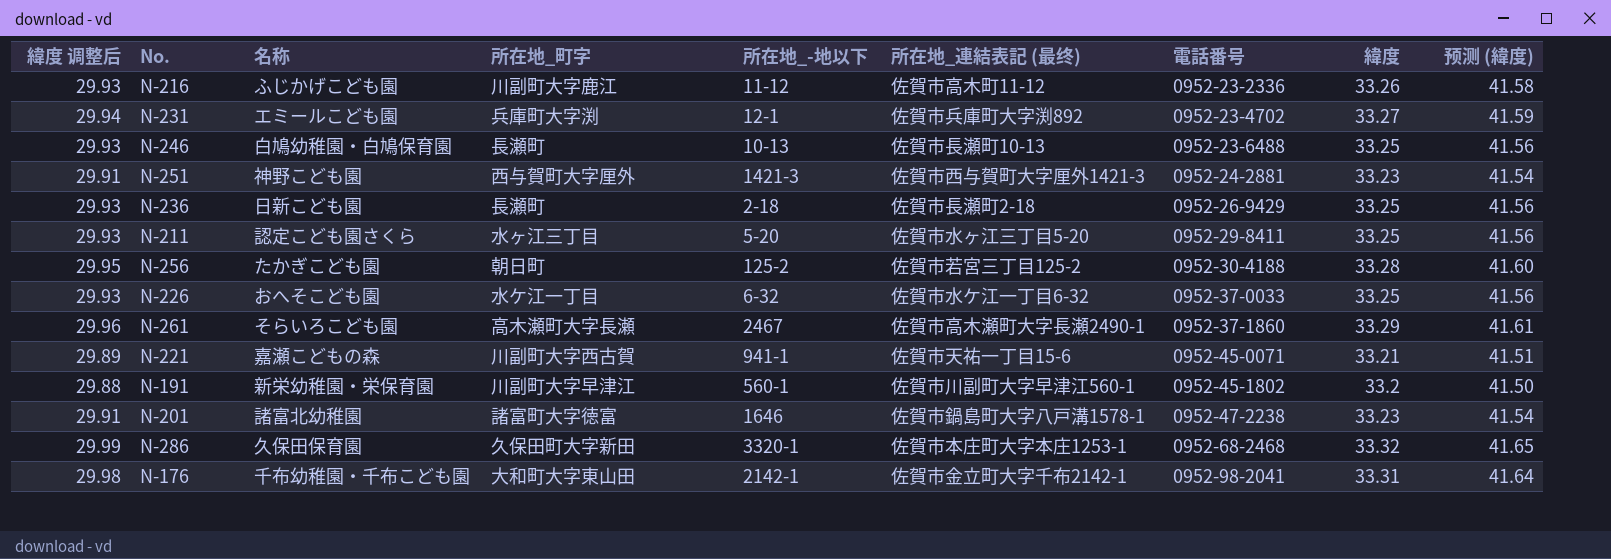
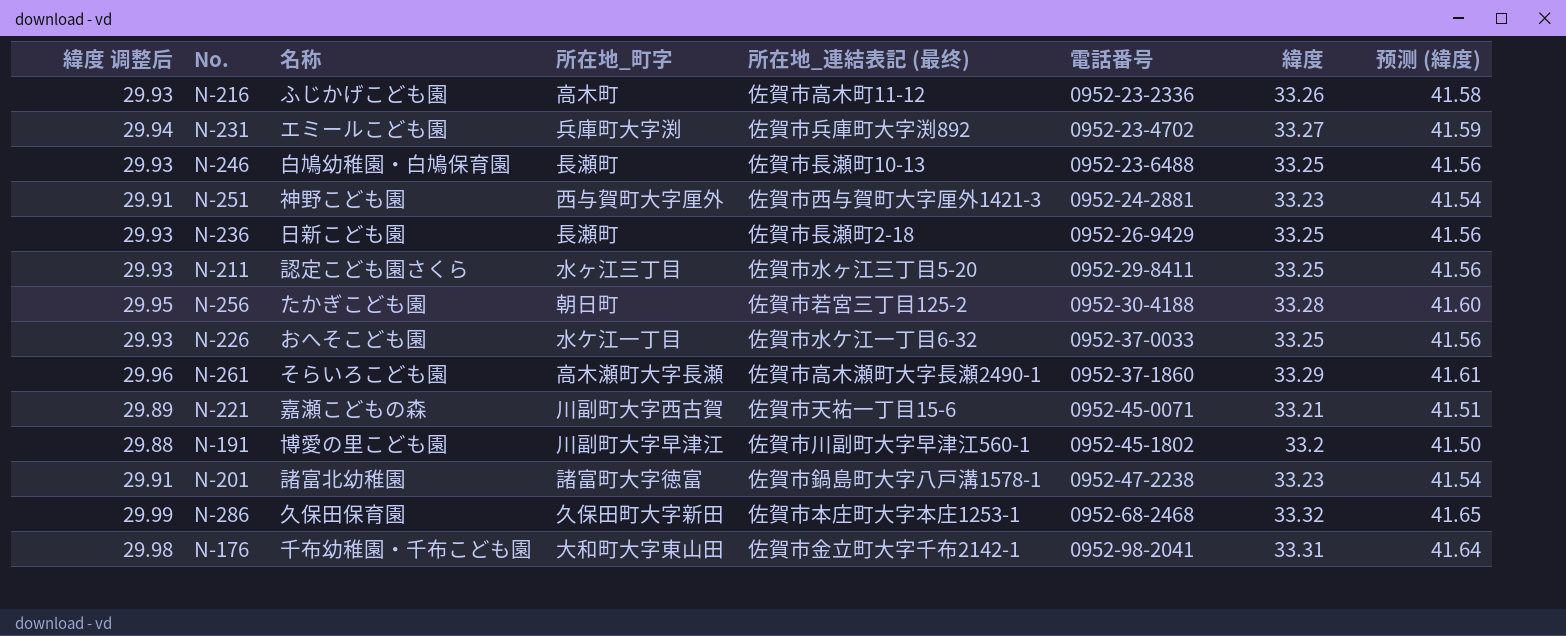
column 所在地_-地以下 | position: 5 -> none
N-216 | 所在地_町字: 川副町大字鹿江 -> 高木町
N-191 | 名称: 新栄幼稚園・栄保育園 -> 博愛の里こども園

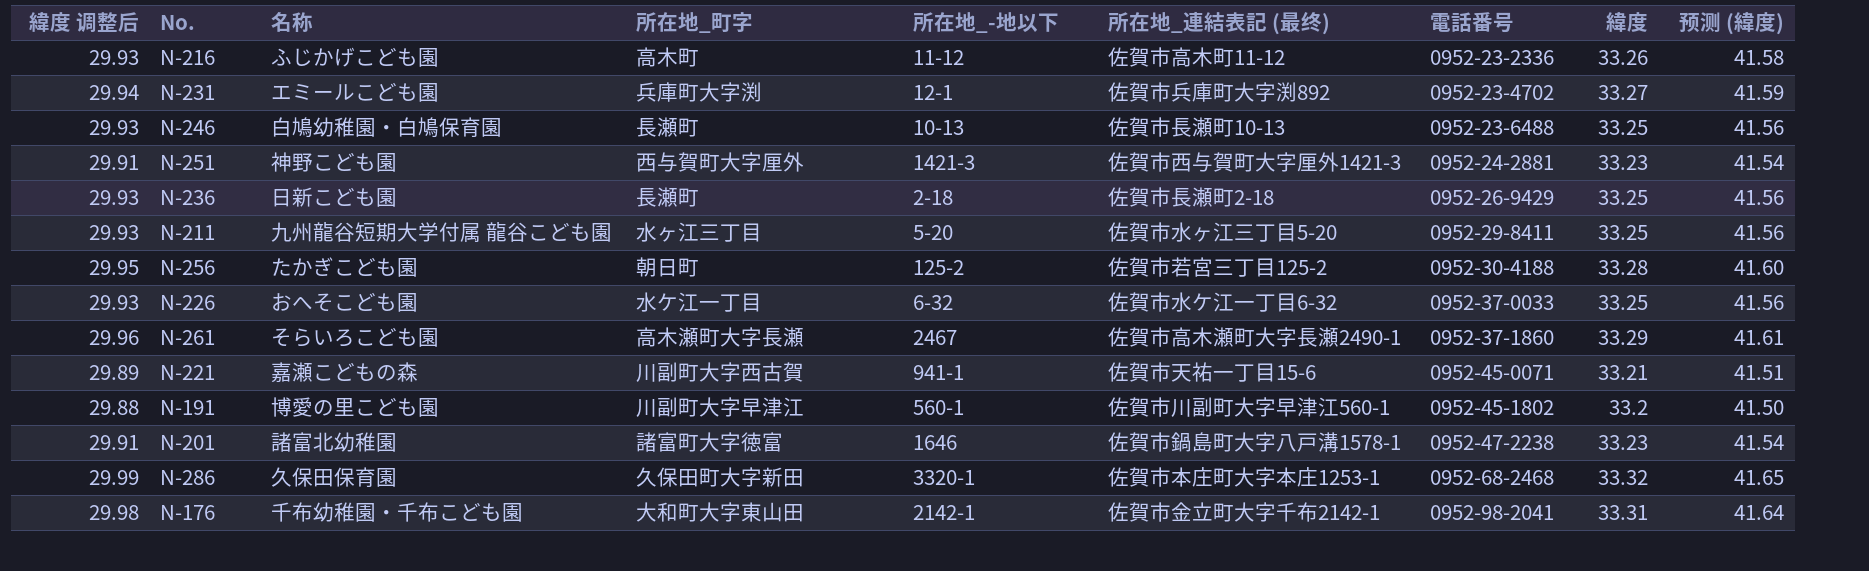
column 所在地_-地以下 | position: none -> 5
N-211 | 名称: 認定こども園さくら -> 九州龍谷短期大学付属 龍谷こども園

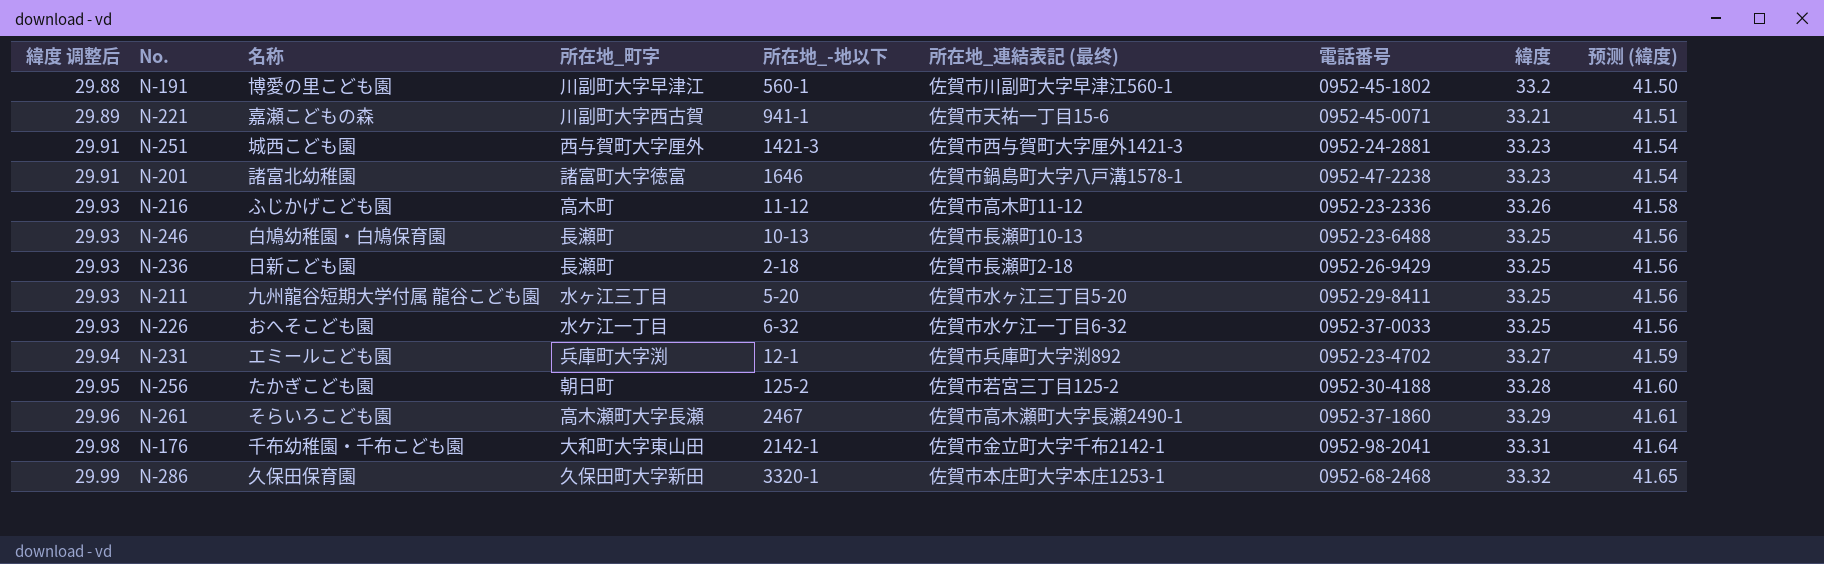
row order: 電話番号 ascending -> 緯度 调整后 ascending
N-251 | 名称: 神野こども園 -> 城西こども園

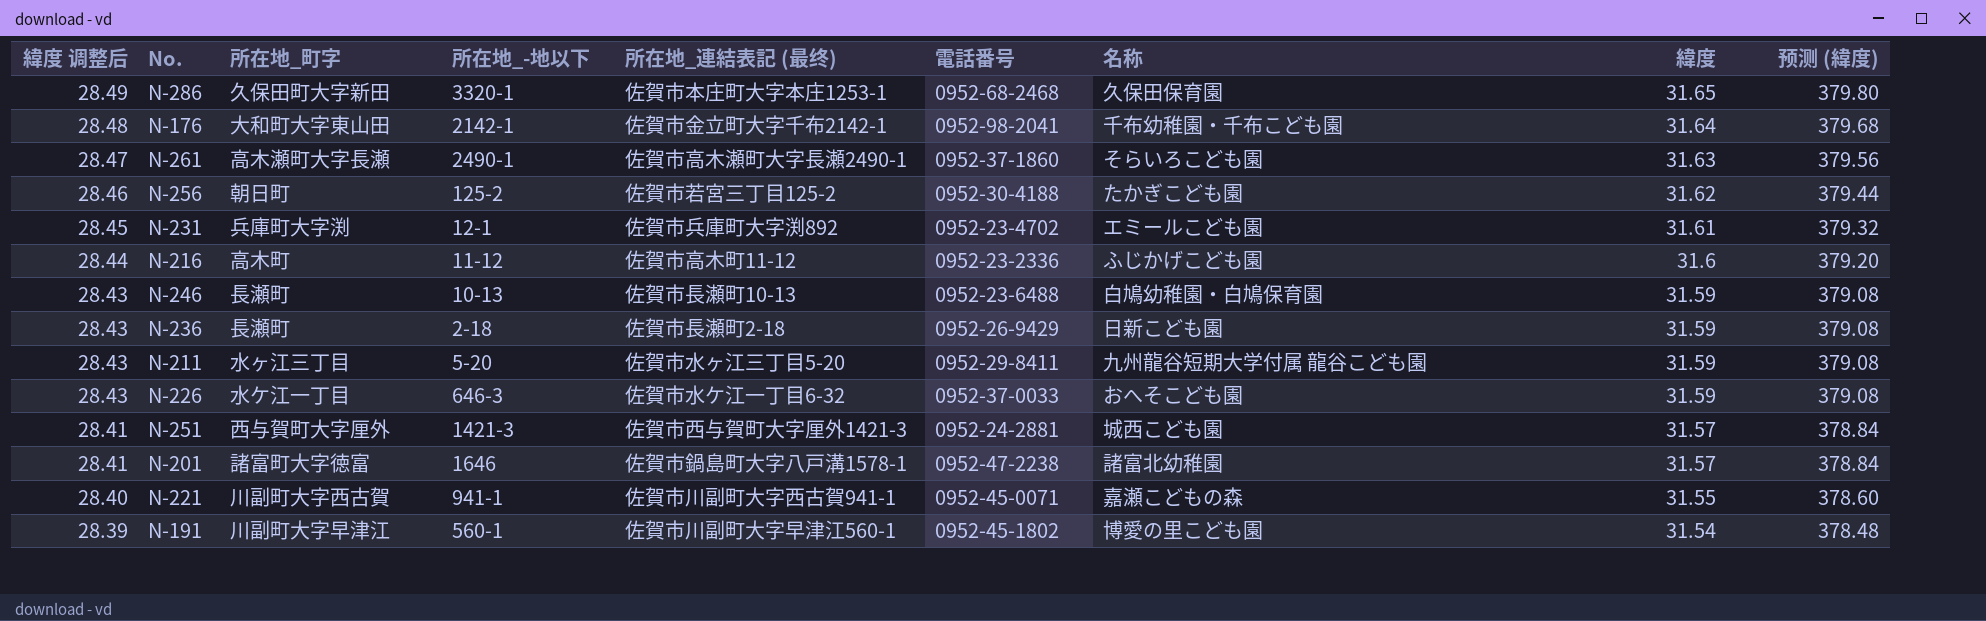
row order: 緯度 调整后 ascending -> 緯度 调整后 descending
column 名称 | position: 3 -> 7
column 预测 (緯度) | formula: [緯度] * 1.25 -> [緯度] * 12
N-286 | 緯度 调整后: 29.99 -> 28.49
N-286 | 緯度: 33.32 -> 31.65
N-176 | 緯度 调整后: 29.98 -> 28.48
N-176 | 緯度: 33.31 -> 31.64
N-261 | 緯度 调整后: 29.96 -> 28.47
N-261 | 所在地_-地以下: 2467 -> 2490-1
N-261 | 緯度: 33.29 -> 31.63
N-256 | 緯度 调整后: 29.95 -> 28.46
N-256 | 緯度: 33.28 -> 31.62
N-231 | 緯度 调整后: 29.94 -> 28.45
N-231 | 緯度: 33.27 -> 31.61
N-216 | 緯度 调整后: 29.93 -> 28.44
N-216 | 緯度: 33.26 -> 31.6
N-246 | 緯度 调整后: 29.93 -> 28.43
N-246 | 緯度: 33.25 -> 31.59
N-236 | 緯度 调整后: 29.93 -> 28.43
N-236 | 緯度: 33.25 -> 31.59
N-211 | 緯度 调整后: 29.93 -> 28.43
N-211 | 緯度: 33.25 -> 31.59
N-226 | 緯度 调整后: 29.93 -> 28.43
N-226 | 所在地_-地以下: 6-32 -> 646-3
N-226 | 緯度: 33.25 -> 31.59
N-251 | 緯度 调整后: 29.91 -> 28.41
N-251 | 緯度: 33.23 -> 31.57
N-201 | 緯度 调整后: 29.91 -> 28.41
N-201 | 緯度: 33.23 -> 31.57
N-221 | 緯度 调整后: 29.89 -> 28.40
N-221 | 所在地_連結表記 (最终): 佐賀市天祐一丁目15-6 -> 佐賀市川副町大字西古賀941-1
N-221 | 緯度: 33.21 -> 31.55
N-191 | 緯度 调整后: 29.88 -> 28.39
N-191 | 緯度: 33.2 -> 31.54

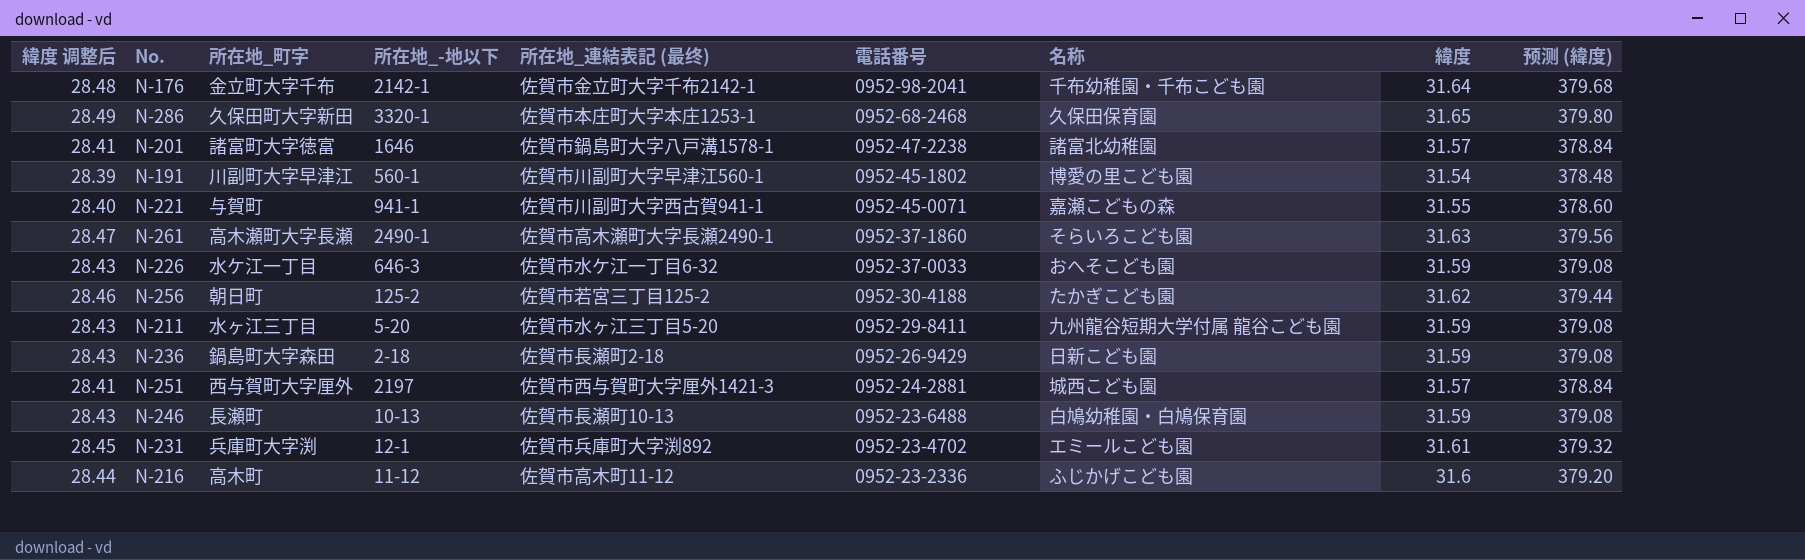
row order: 緯度 调整后 descending -> 電話番号 descending
N-176 | 所在地_町字: 大和町大字東山田 -> 金立町大字千布
N-221 | 所在地_町字: 川副町大字西古賀 -> 与賀町
N-236 | 所在地_町字: 長瀬町 -> 鍋島町大字森田
N-251 | 所在地_-地以下: 1421-3 -> 2197

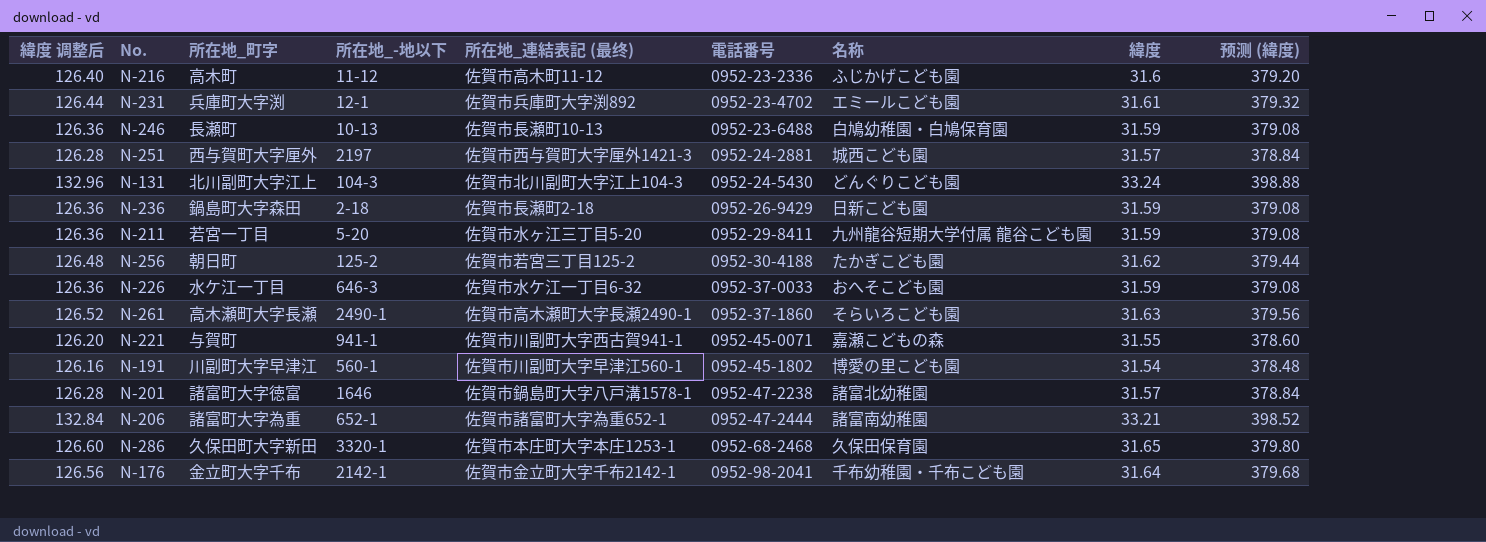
row order: 電話番号 descending -> 電話番号 ascending
column 緯度 调整后 | formula: [緯度] * 0.9 -> [緯度] * 4
row N-131: none -> 132.96 | 北川副町大字江上 | 104-3 | 佐賀市北川副町大字江上104-3 | 0952-24-5430 | どんぐりこども園 | 33.24 | 398.88
N-211 | 所在地_町字: 水ヶ江三丁目 -> 若宮一丁目
row N-206: none -> 132.84 | 諸富町大字為重 | 652-1 | 佐賀市諸富町大字為重652-1 | 0952-47-2444 | 諸富南幼稚園 | 33.21 | 398.52

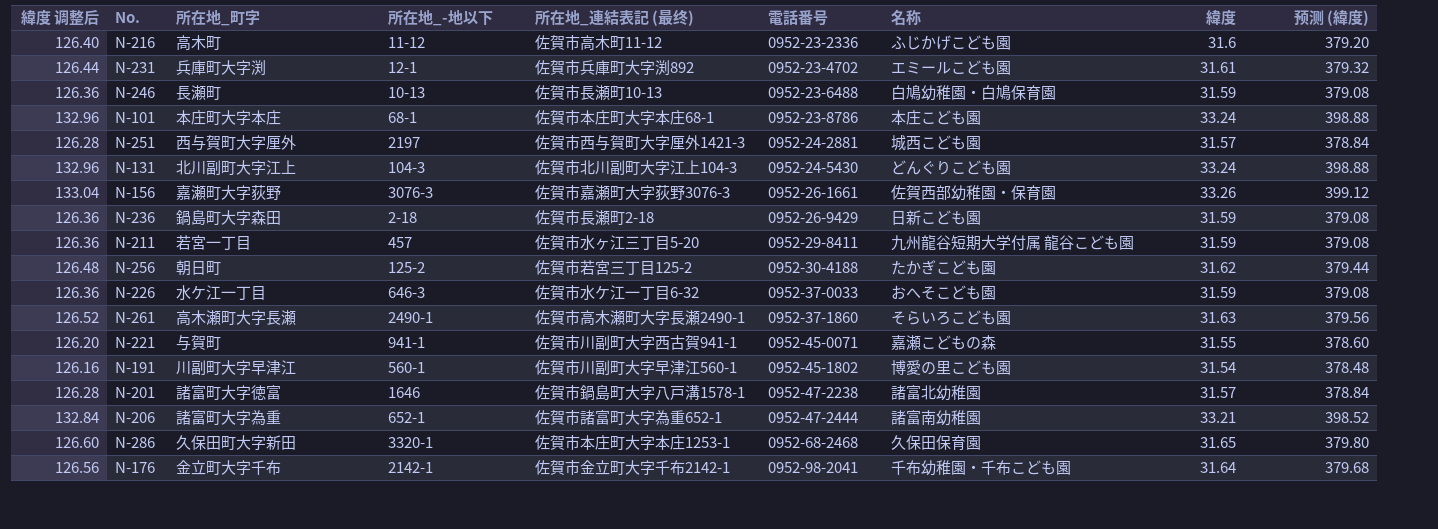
row N-101: none -> 132.96 | 本庄町大字本庄 | 68-1 | 佐賀市本庄町大字本庄68-1 | 0952-23-8786 | 本庄こども園 | 33.24 | 398.88
row N-156: none -> 133.04 | 嘉瀬町大字荻野 | 3076-3 | 佐賀市嘉瀬町大字荻野3076-3 | 0952-26-1661 | 佐賀西部幼稚園・保育園 | 33.26 | 399.12
N-211 | 所在地_-地以下: 5-20 -> 457

